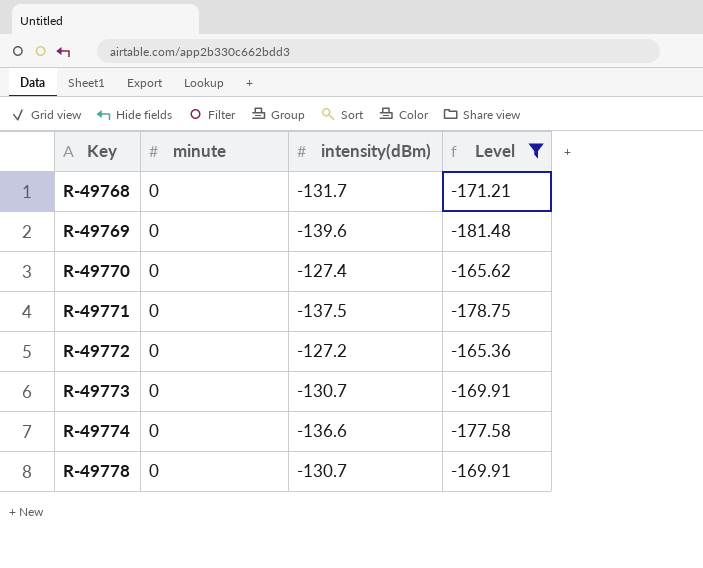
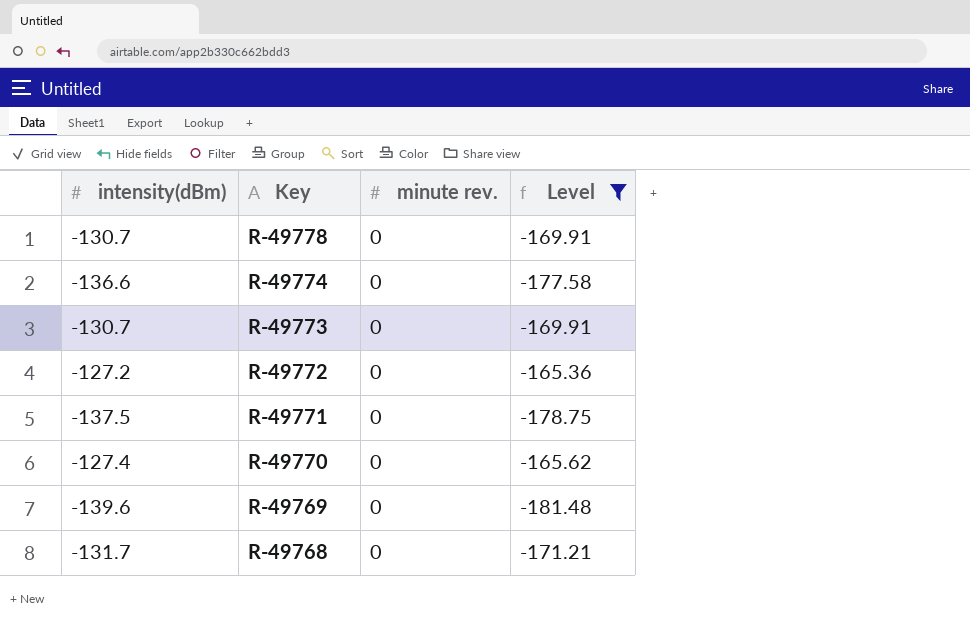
row order: Key ascending -> Key descending
column intensity(dBm) | position: 3 -> 1
column name: minute -> minute rev.

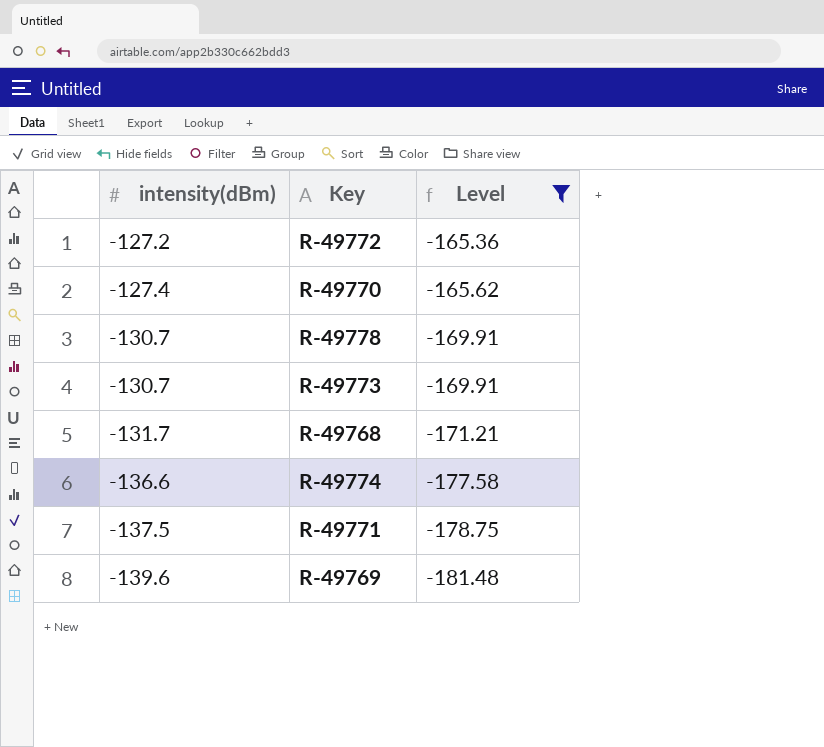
row order: Key descending -> intensity(dBm) descending
column minute rev. | position: 3 -> none

